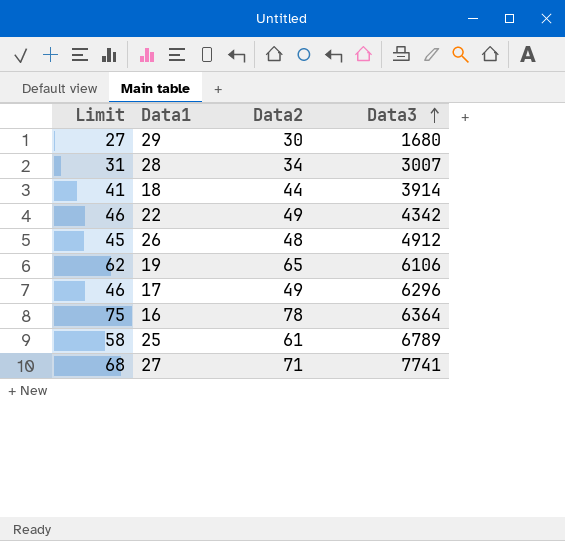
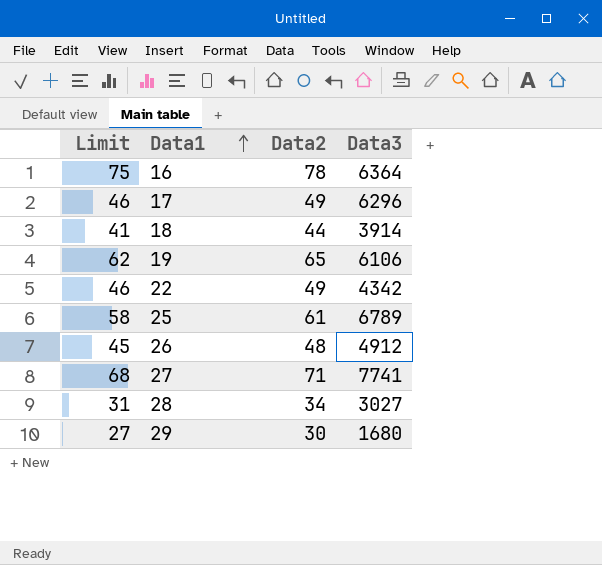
row order: Data3 ascending -> Data1 ascending
28 | Data3: 3007 -> 3027

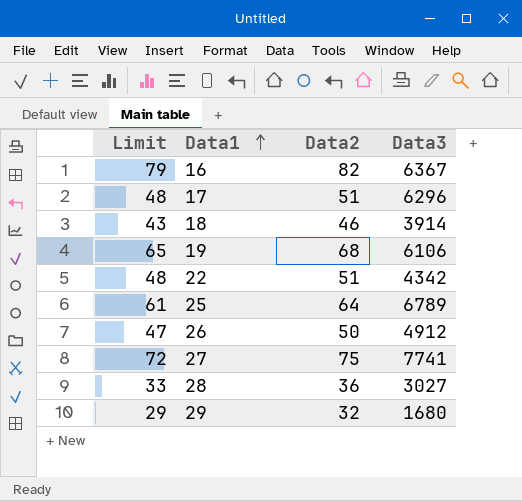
16 | Limit: 75 -> 79
16 | Data2: 78 -> 82
16 | Data3: 6364 -> 6367
17 | Limit: 46 -> 48
17 | Data2: 49 -> 51
18 | Limit: 41 -> 43
18 | Data2: 44 -> 46
19 | Limit: 62 -> 65
19 | Data2: 65 -> 68
22 | Limit: 46 -> 48
22 | Data2: 49 -> 51
25 | Limit: 58 -> 61
25 | Data2: 61 -> 64
26 | Limit: 45 -> 47
26 | Data2: 48 -> 50
27 | Limit: 68 -> 72
27 | Data2: 71 -> 75
28 | Limit: 31 -> 33
28 | Data2: 34 -> 36
29 | Limit: 27 -> 29
29 | Data2: 30 -> 32

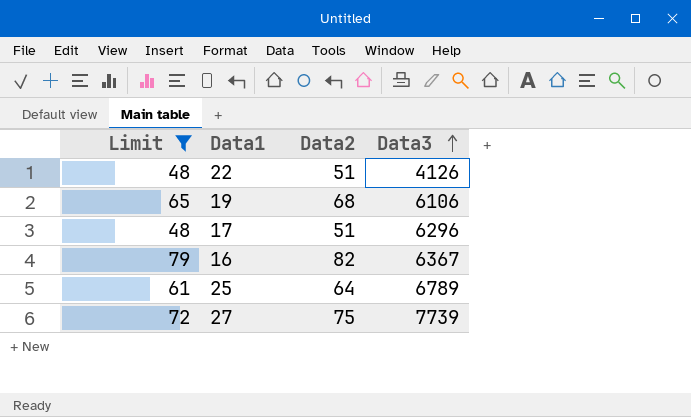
filter: none -> Limit >= 48
row order: Data1 ascending -> Data3 ascending
22 | Data3: 4342 -> 4126
27 | Data3: 7741 -> 7739

